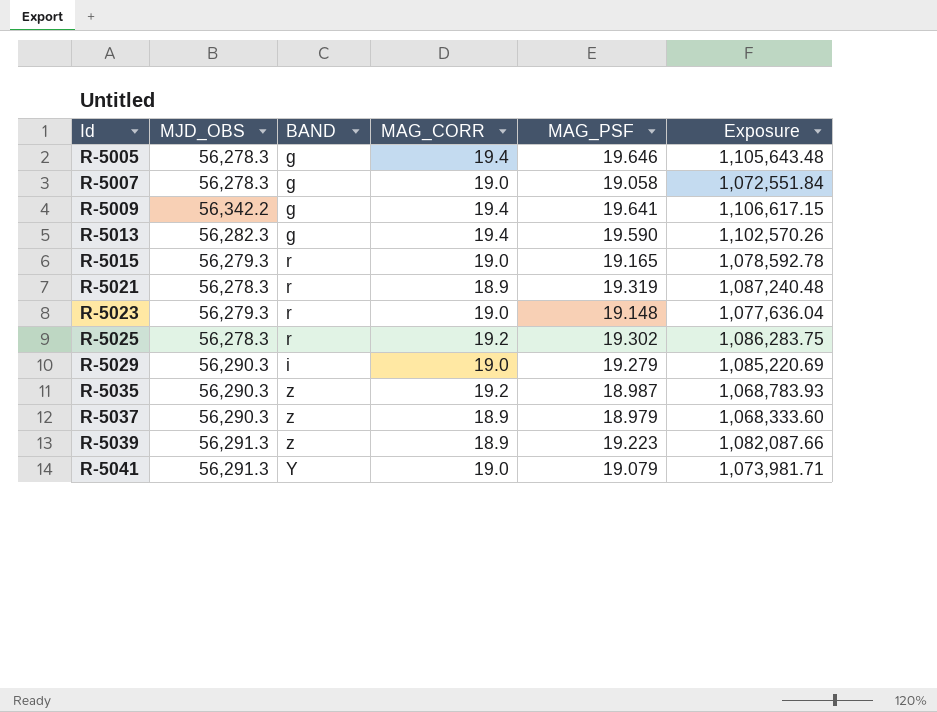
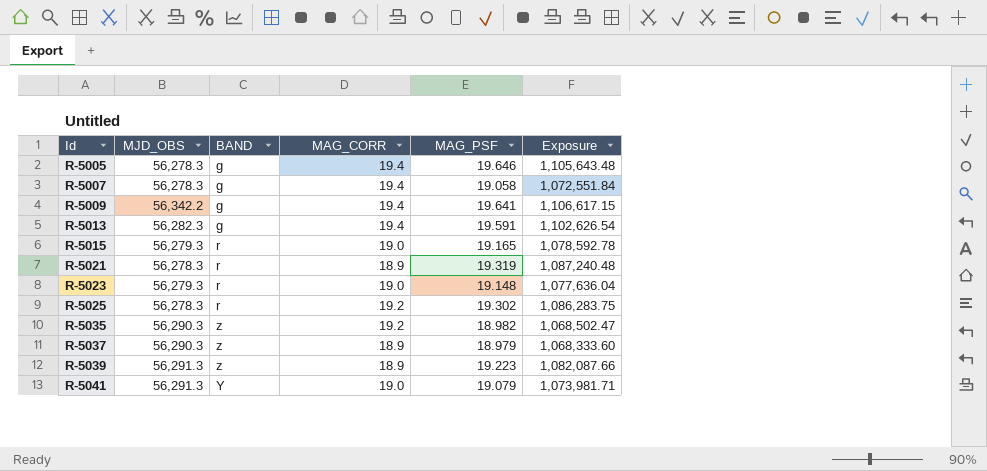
row R-5029: 56,290.3 | i | 19.0 | 19.279 | 1,085,220.69 -> none
R-5007 | MAG_CORR: 19.0 -> 19.4
R-5013 | MAG_PSF: 19.590 -> 19.591
R-5013 | Exposure: 1,102,570.26 -> 1,102,626.54
R-5035 | MAG_PSF: 18.987 -> 18.982
R-5035 | Exposure: 1,068,783.93 -> 1,068,502.47

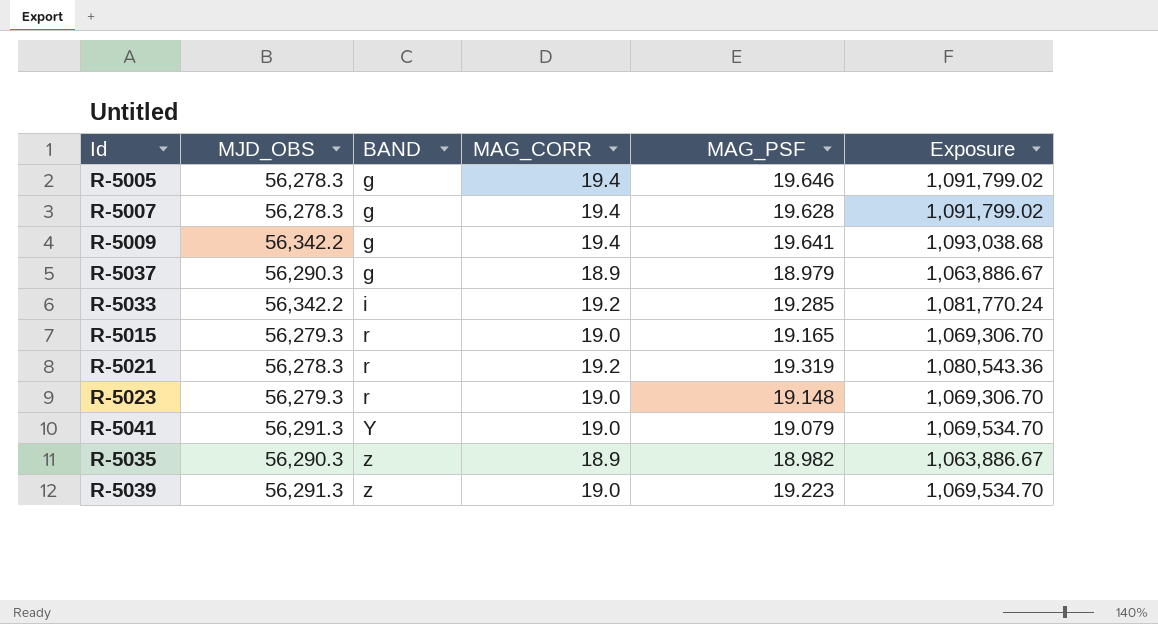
row order: Id ascending -> BAND ascending
column Exposure | formula: [MJD_OBS] * [MAG_PSF] -> [MJD_OBS] * [MAG_CORR]
row R-5013: 56,282.3 | g | 19.4 | 19.591 | 1,102,626.54 -> none
row R-5025: 56,278.3 | r | 19.2 | 19.302 | 1,086,283.75 -> none
R-5007 | MAG_PSF: 19.058 -> 19.628
R-5037 | BAND: z -> g
row R-5033: none -> 56,342.2 | i | 19.2 | 19.285 | 1,081,770.24
R-5021 | MAG_CORR: 18.9 -> 19.2
R-5035 | MAG_CORR: 19.2 -> 18.9
R-5039 | MAG_CORR: 18.9 -> 19.0

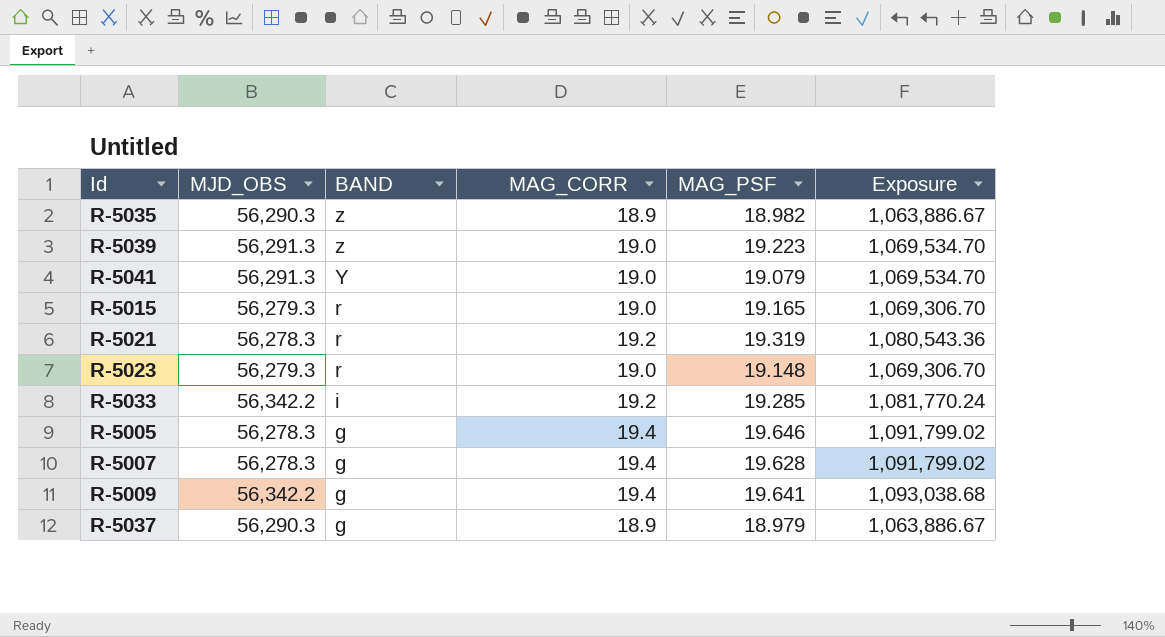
row order: BAND ascending -> BAND descending

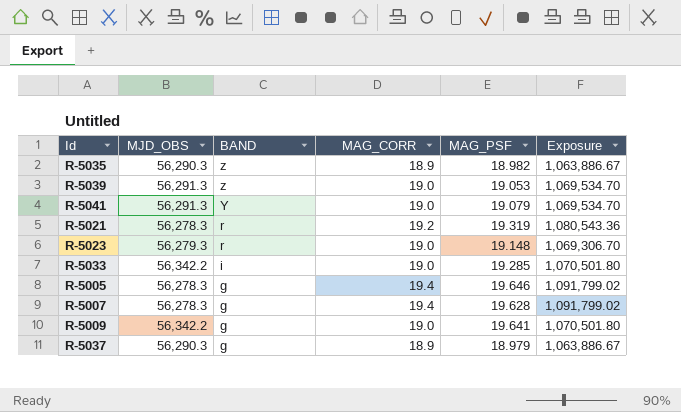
row R-5015: 56,279.3 | r | 19.0 | 19.165 | 1,069,306.70 -> none
R-5039 | MAG_PSF: 19.223 -> 19.053
R-5033 | MAG_CORR: 19.2 -> 19.0
R-5033 | Exposure: 1,081,770.24 -> 1,070,501.80
R-5009 | MAG_CORR: 19.4 -> 19.0
R-5009 | Exposure: 1,093,038.68 -> 1,070,501.80

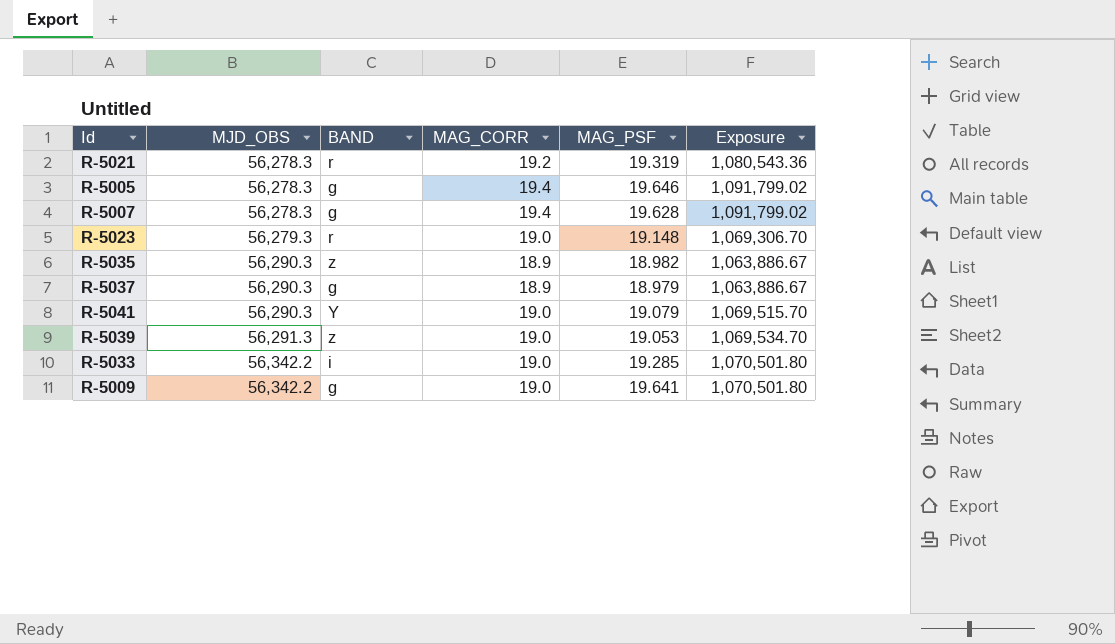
row order: BAND descending -> MJD_OBS ascending
R-5041 | MJD_OBS: 56,291.3 -> 56,290.3
R-5041 | Exposure: 1,069,534.70 -> 1,069,515.70

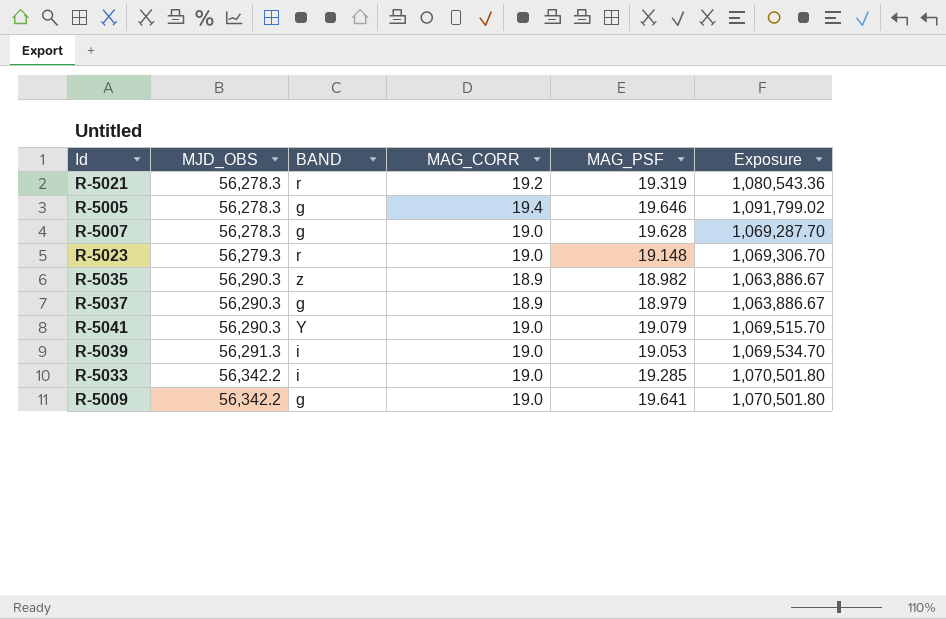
R-5007 | MAG_CORR: 19.4 -> 19.0
R-5007 | Exposure: 1,091,799.02 -> 1,069,287.70
R-5039 | BAND: z -> i

